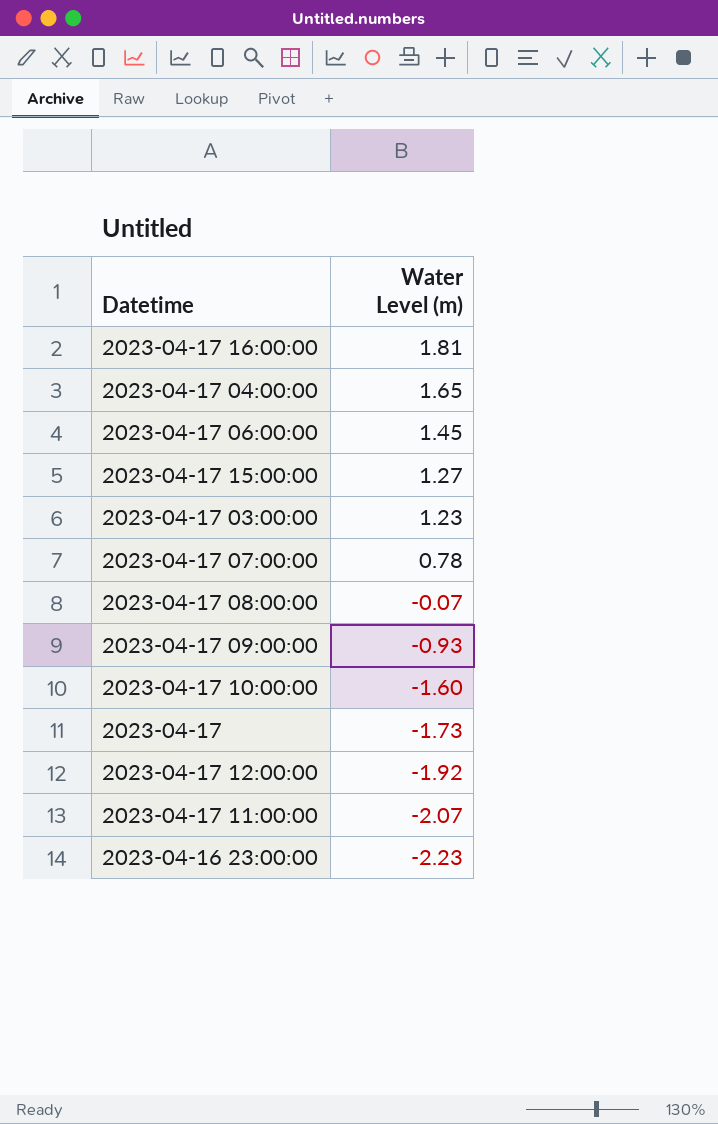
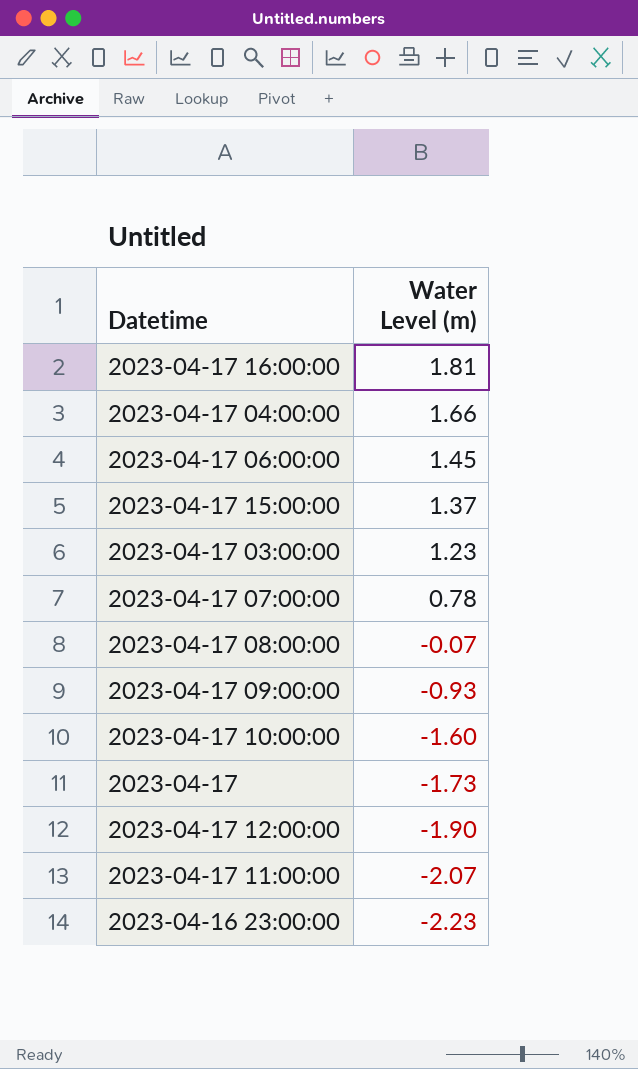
2023-04-17 04:00:00 | Water Level (m): 1.65 -> 1.66
2023-04-17 15:00:00 | Water Level (m): 1.27 -> 1.37
2023-04-17 12:00:00 | Water Level (m): -1.92 -> -1.90

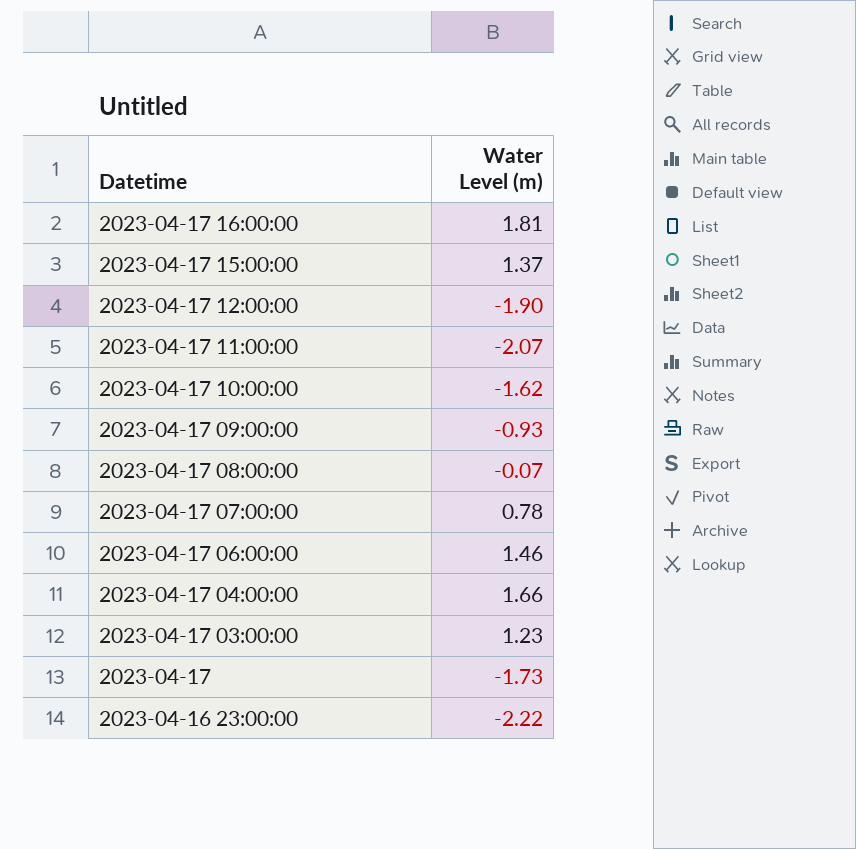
row order: Water Level (m) descending -> Datetime descending
2023-04-17 10:00:00 | Water Level (m): -1.60 -> -1.62
2023-04-17 06:00:00 | Water Level (m): 1.45 -> 1.46
2023-04-16 23:00:00 | Water Level (m): -2.23 -> -2.22

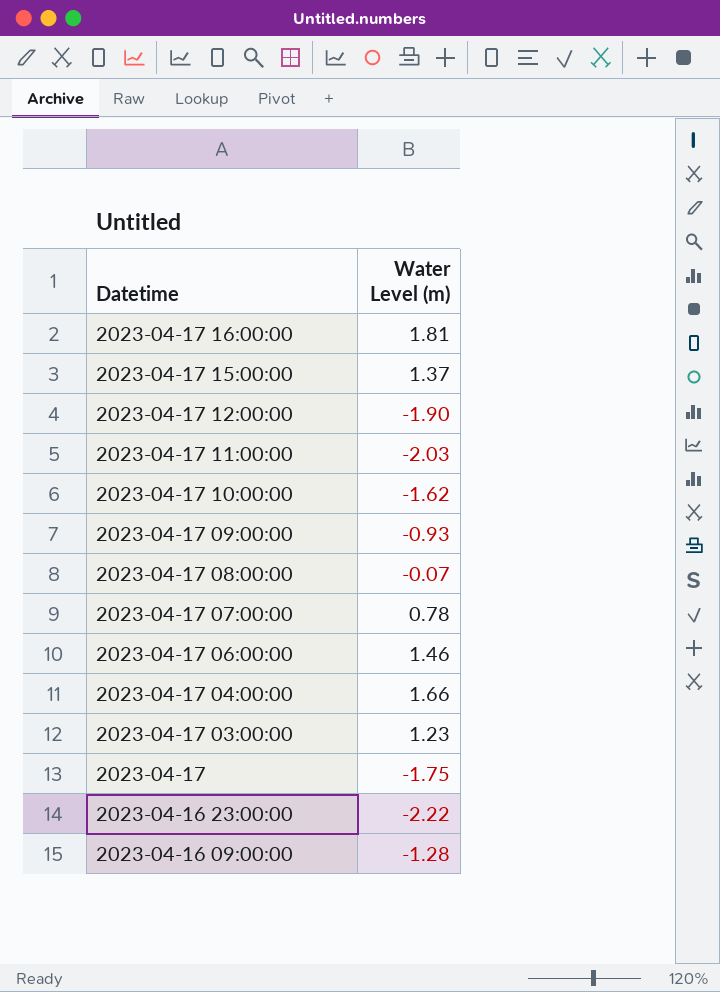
2023-04-17 11:00:00 | Water Level (m): -2.07 -> -2.03
2023-04-17 | Water Level (m): -1.73 -> -1.75
row 2023-04-16 09:00:00: none -> -1.28

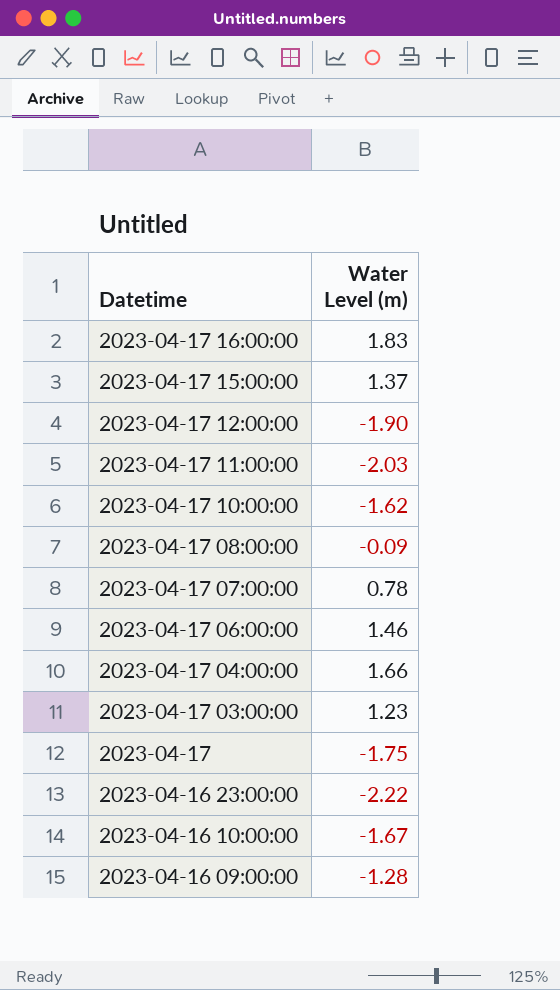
row 2023-04-17 09:00:00: -0.93 -> none
2023-04-17 16:00:00 | Water Level (m): 1.81 -> 1.83
2023-04-17 08:00:00 | Water Level (m): -0.07 -> -0.09
row 2023-04-16 10:00:00: none -> -1.67

